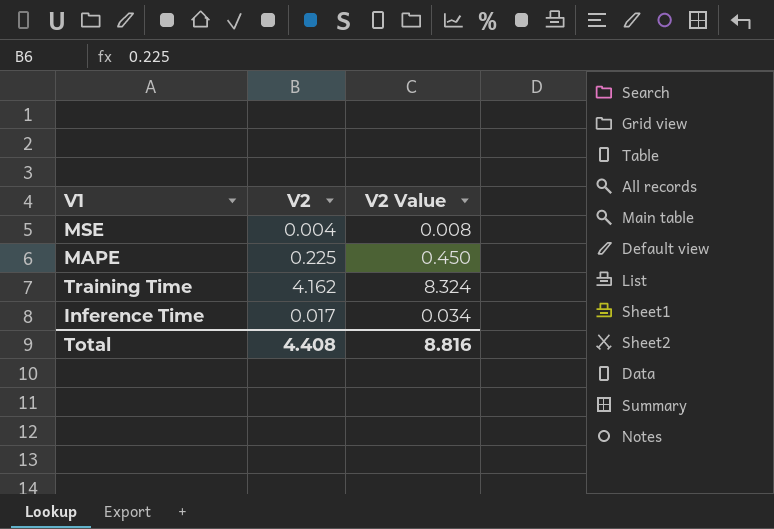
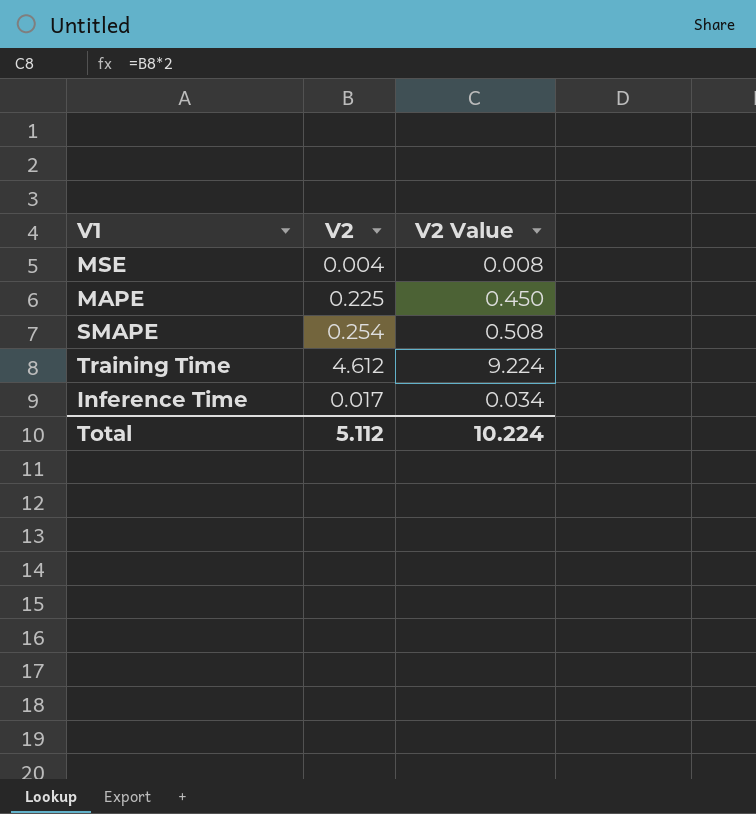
row SMAPE: none -> 0.254 | 0.508
Training Time | V2: 4.162 -> 4.612
Training Time | V2 Value: 8.324 -> 9.224
Total | V2: 4.408 -> 5.112
Total | V2 Value: 8.816 -> 10.224

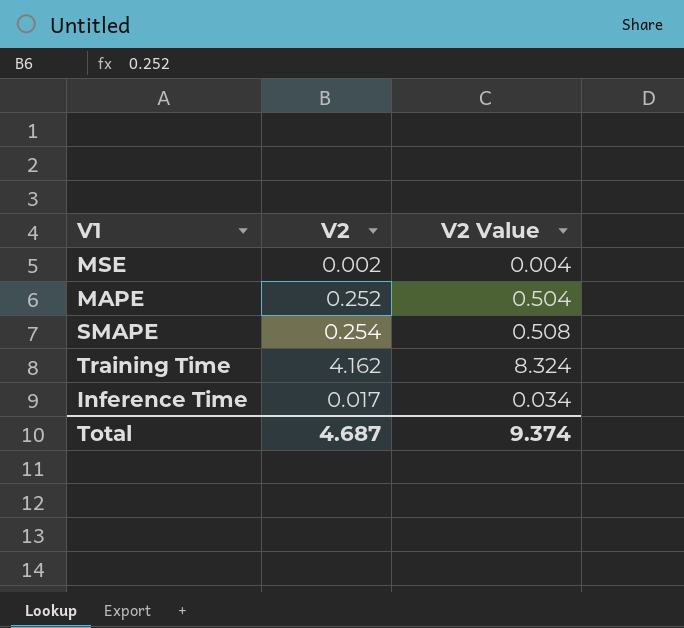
MSE | V2: 0.004 -> 0.002
MSE | V2 Value: 0.008 -> 0.004
MAPE | V2: 0.225 -> 0.252
MAPE | V2 Value: 0.450 -> 0.504
Training Time | V2: 4.612 -> 4.162
Training Time | V2 Value: 9.224 -> 8.324
Total | V2: 5.112 -> 4.687
Total | V2 Value: 10.224 -> 9.374

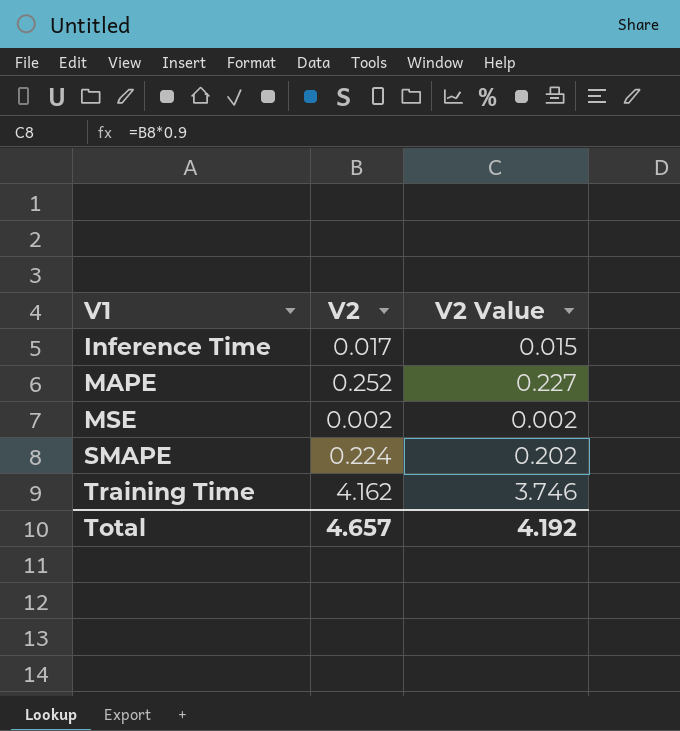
row order: none -> V1 ascending
column V2 Value | formula: [V2] * 2 -> [V2] * 0.9
SMAPE | V2: 0.254 -> 0.224
Total | V2: 4.687 -> 4.657
Total | V2 Value: 9.374 -> 4.192

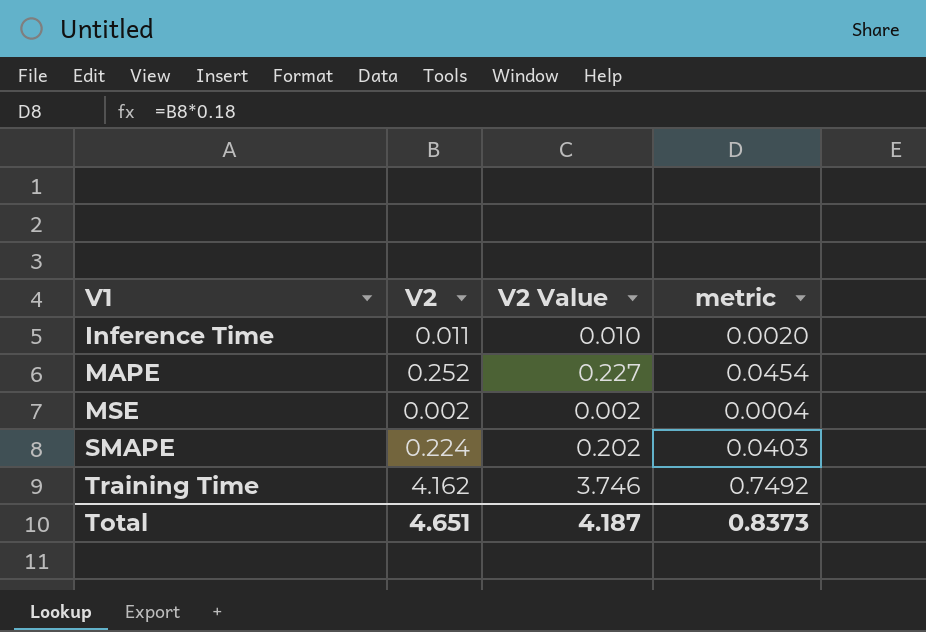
column metric | formula: none -> [V2] * 0.18
Inference Time | V2: 0.017 -> 0.011
Inference Time | V2 Value: 0.015 -> 0.010
Total | V2: 4.657 -> 4.651
Total | V2 Value: 4.192 -> 4.187

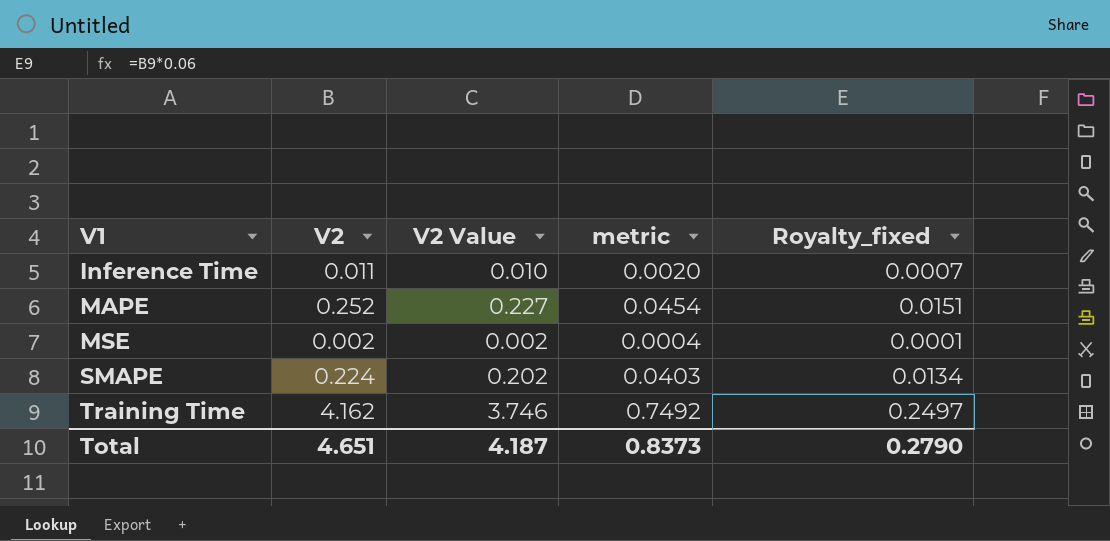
column Royalty_fixed | formula: none -> [V2] * 0.06

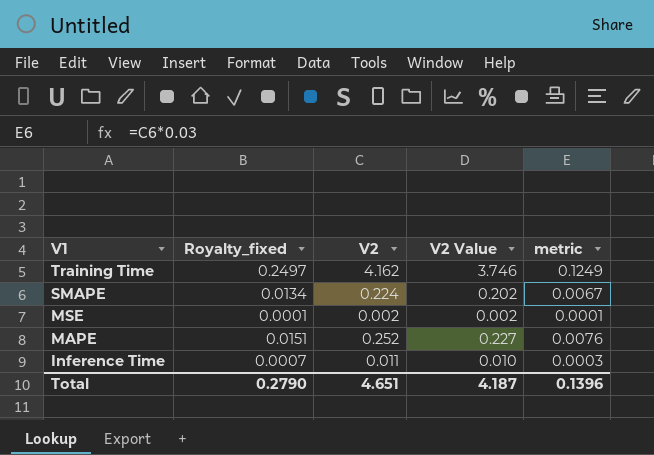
row order: V1 ascending -> V1 descending
column Royalty_fixed | position: 5 -> 2
column metric | formula: [V2] * 0.18 -> [V2] * 0.03
Total | metric: 0.8373 -> 0.1396

